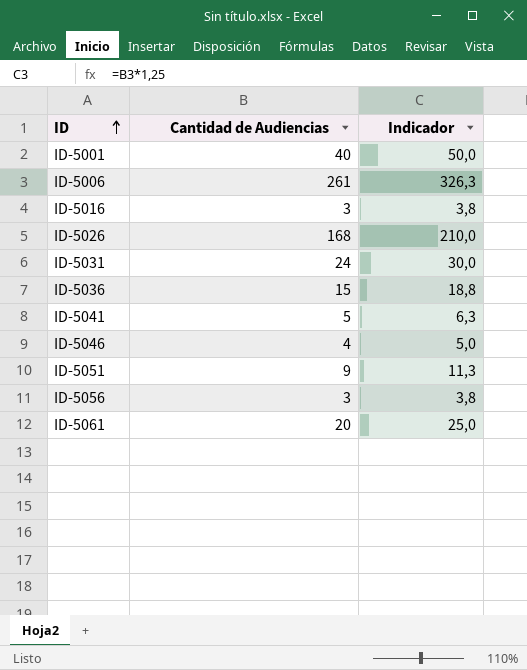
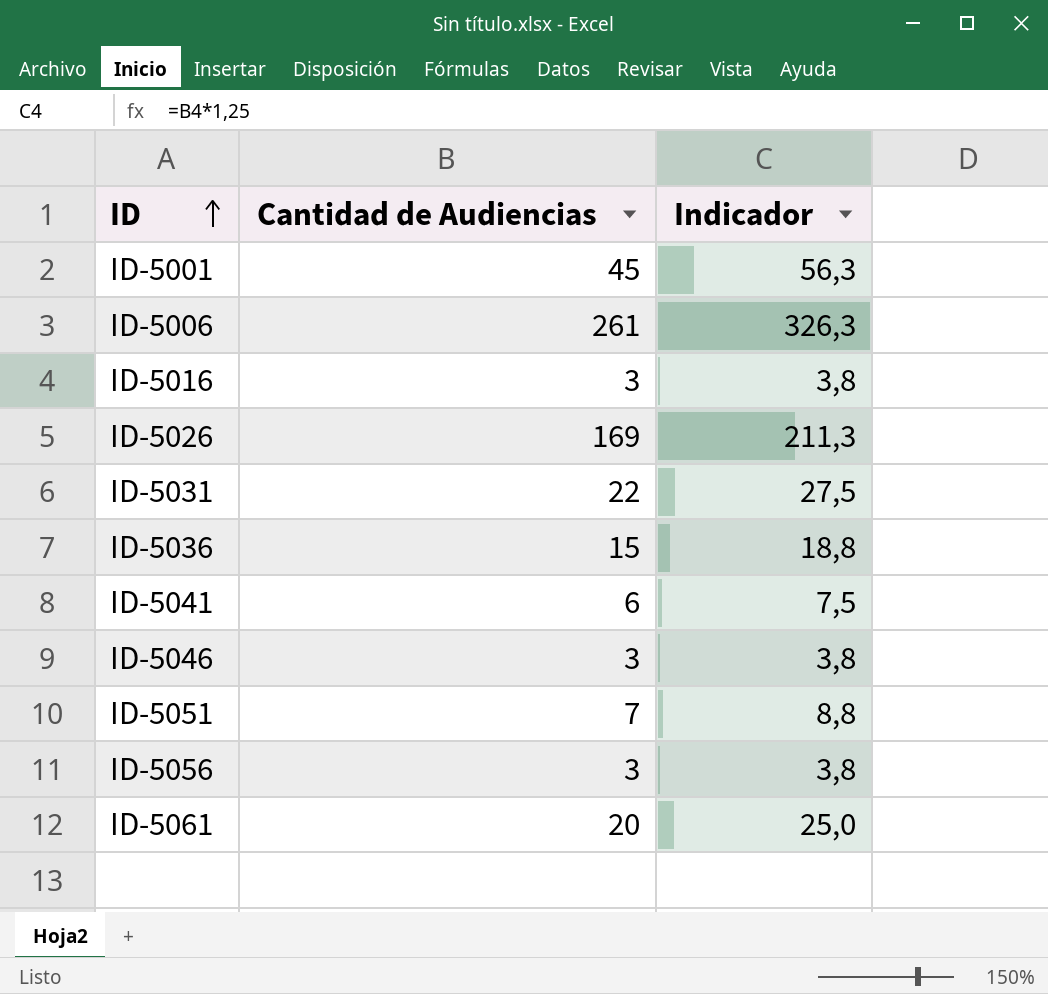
ID-5001 | Cantidad de Audiencias: 40 -> 45
ID-5001 | Indicador: 50,0 -> 56,3
ID-5026 | Cantidad de Audiencias: 168 -> 169
ID-5026 | Indicador: 210,0 -> 211,3
ID-5031 | Cantidad de Audiencias: 24 -> 22
ID-5031 | Indicador: 30,0 -> 27,5
ID-5041 | Cantidad de Audiencias: 5 -> 6
ID-5041 | Indicador: 6,3 -> 7,5
ID-5046 | Cantidad de Audiencias: 4 -> 3
ID-5046 | Indicador: 5,0 -> 3,8
ID-5051 | Cantidad de Audiencias: 9 -> 7
ID-5051 | Indicador: 11,3 -> 8,8

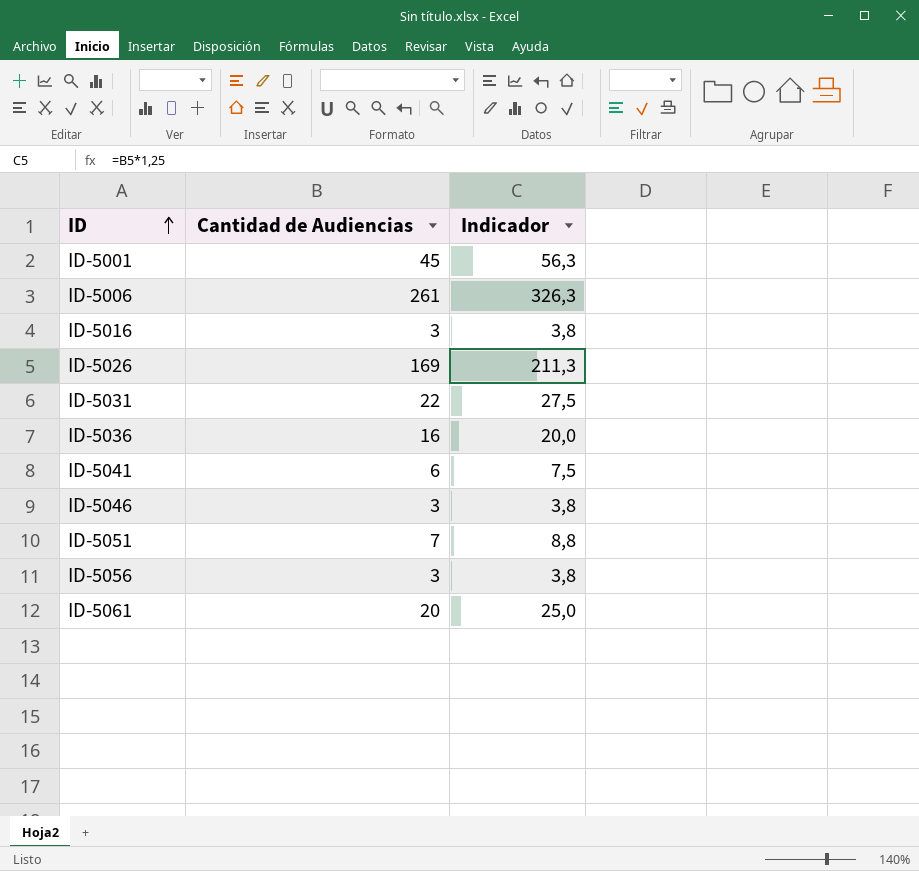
ID-5036 | Cantidad de Audiencias: 15 -> 16
ID-5036 | Indicador: 18,8 -> 20,0

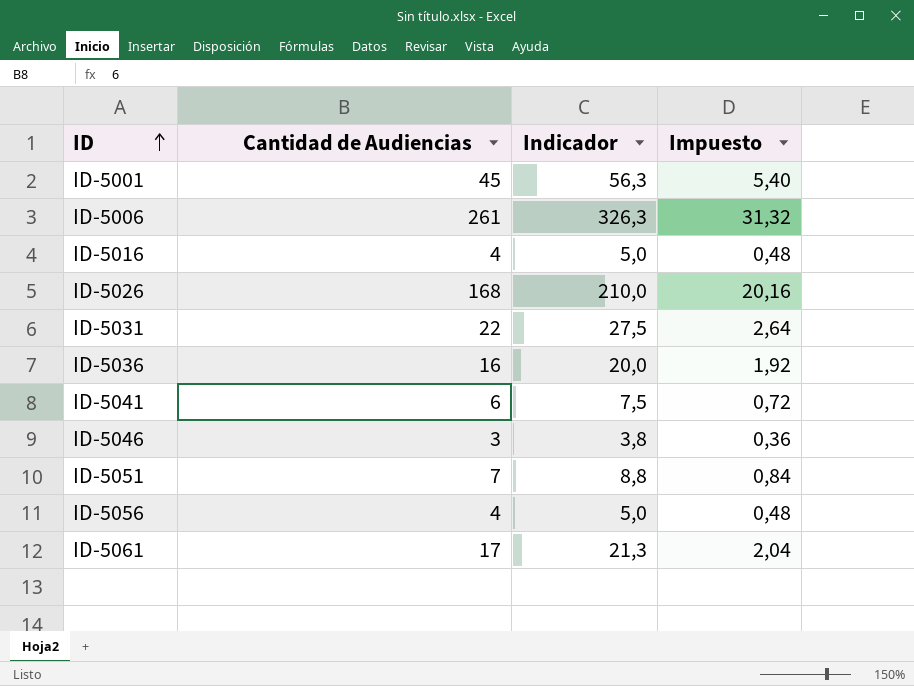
column Impuesto | formula: none -> [Cantidad de Audiencias] * 0,12
ID-5016 | Cantidad de Audiencias: 3 -> 4
ID-5016 | Indicador: 3,8 -> 5,0
ID-5026 | Cantidad de Audiencias: 169 -> 168
ID-5026 | Indicador: 211,3 -> 210,0
ID-5056 | Cantidad de Audiencias: 3 -> 4
ID-5056 | Indicador: 3,8 -> 5,0
ID-5061 | Cantidad de Audiencias: 20 -> 17
ID-5061 | Indicador: 25,0 -> 21,3

